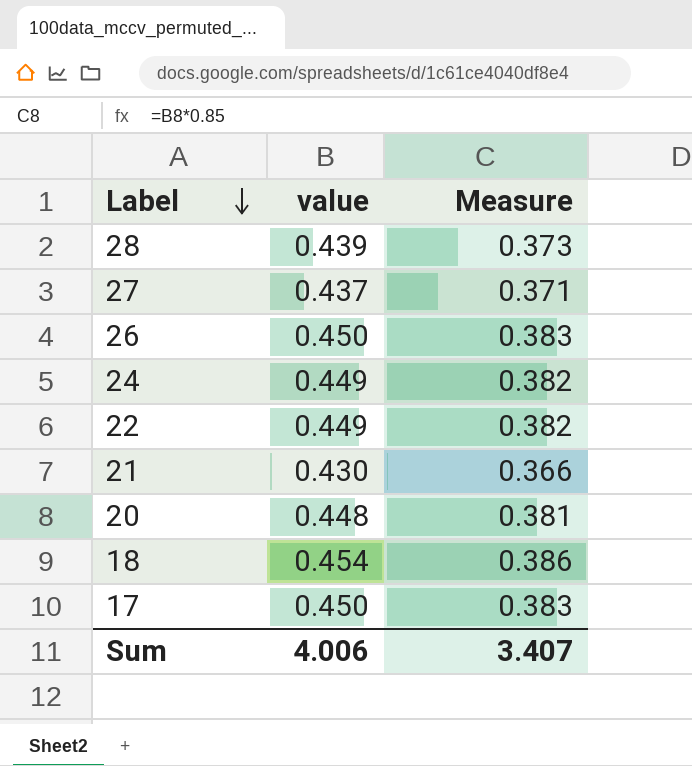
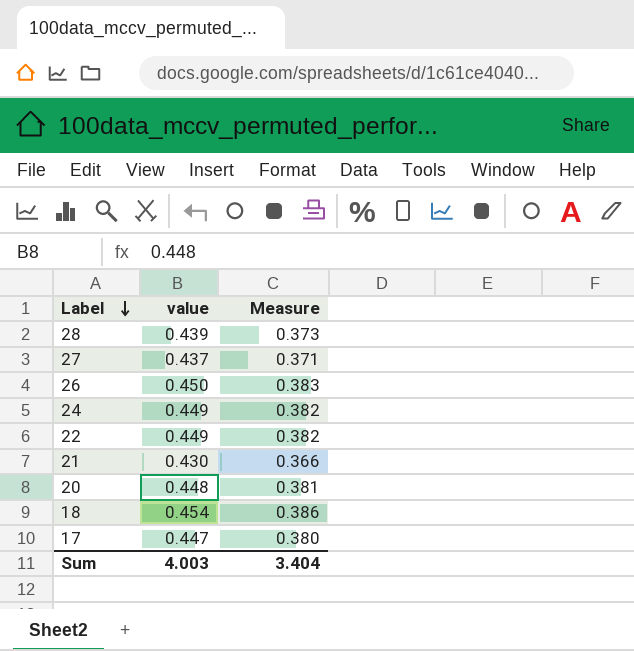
17 | value: 0.450 -> 0.447
17 | Measure: 0.383 -> 0.380
Sum | value: 4.006 -> 4.003
Sum | Measure: 3.407 -> 3.404

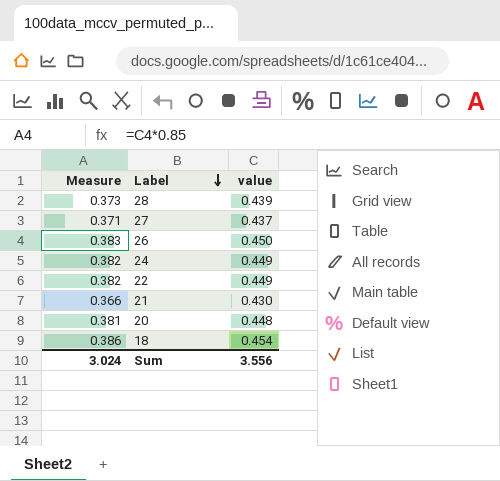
column Measure | position: 3 -> 1
row 17: 0.447 | 0.380 -> none
Sum | Measure: 3.404 -> 3.024
Sum | value: 4.003 -> 3.556

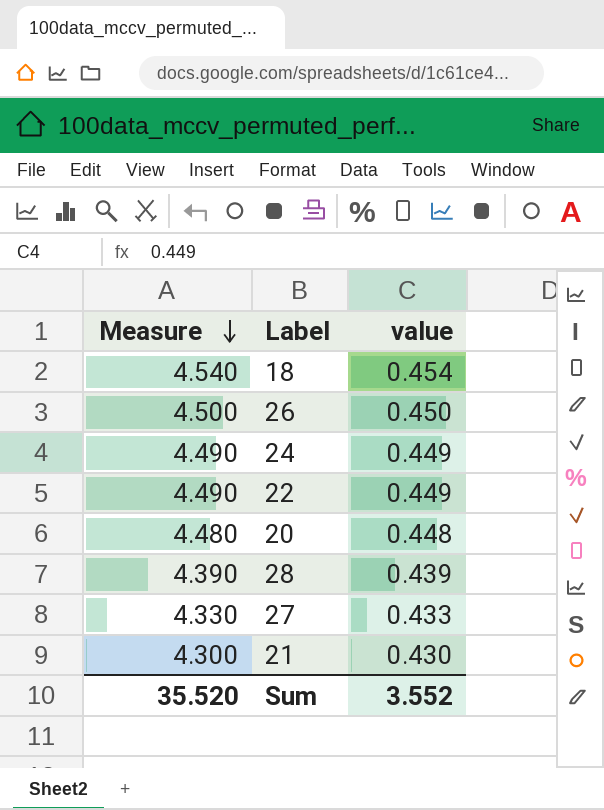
row order: Label descending -> Measure descending
column Measure | formula: [value] * 0.85 -> [value] * 10
27 | value: 0.437 -> 0.433
Sum | Measure: 3.024 -> 35.520
Sum | value: 3.556 -> 3.552

